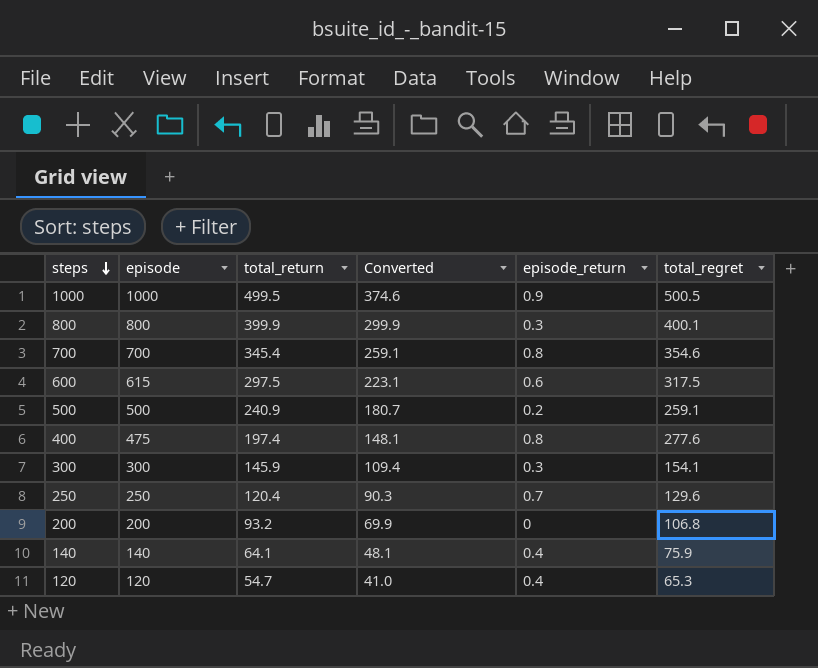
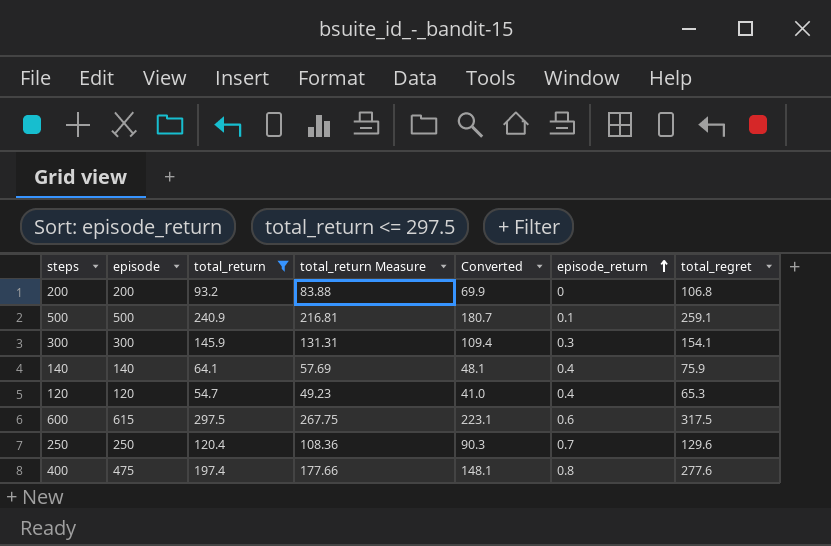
filter: none -> total_return <= 297.5
row order: steps descending -> episode_return ascending
column total_return Measure | formula: none -> [total_return] * 0.9
500 | episode_return: 0.2 -> 0.1

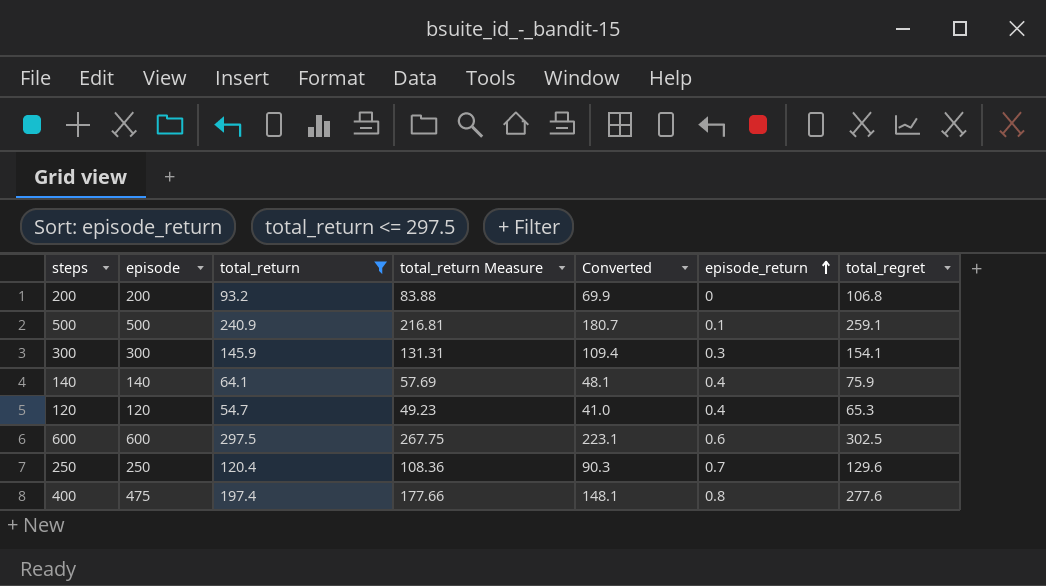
600 | episode: 615 -> 600
600 | total_regret: 317.5 -> 302.5

